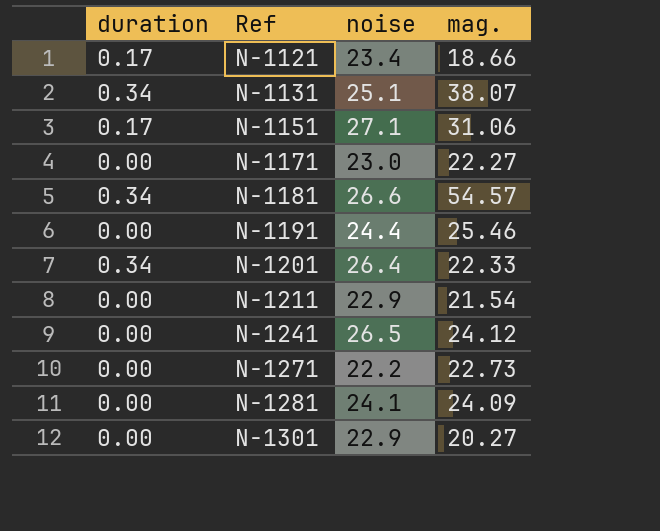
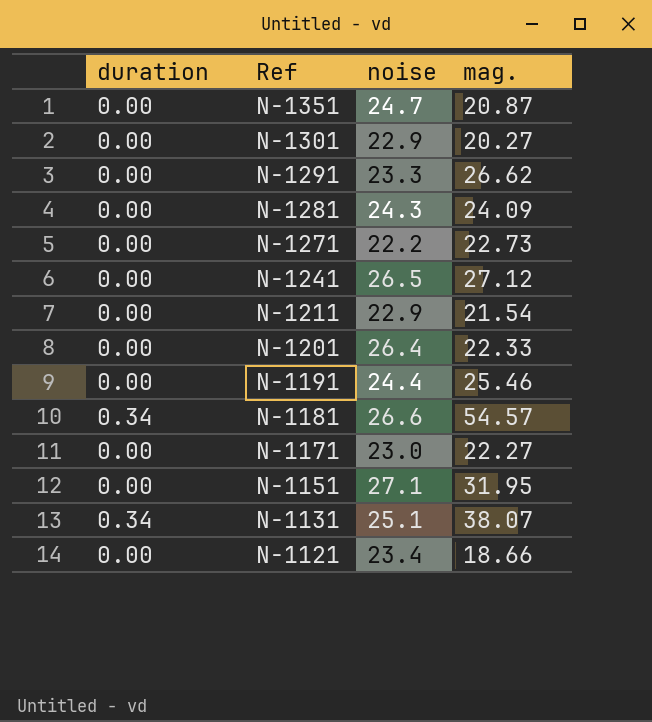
row order: Ref ascending -> Ref descending
row N-1351: none -> 0.00 | 24.7 | 20.87
row N-1291: none -> 0.00 | 23.3 | 26.62
N-1281 | noise: 24.1 -> 24.3
N-1241 | mag.: 24.12 -> 27.12
N-1201 | duration: 0.34 -> 0.00
N-1151 | duration: 0.17 -> 0.00
N-1151 | mag.: 31.06 -> 31.95
N-1121 | duration: 0.17 -> 0.00

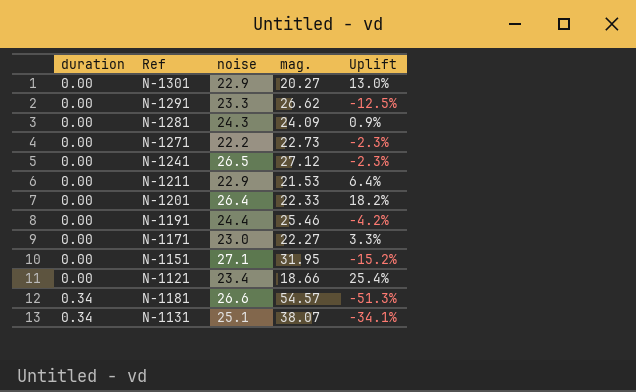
row order: Ref descending -> duration ascending
column Uplift | formula: none -> ([noise] - [mag.]) / [mag.]
row N-1351: 0.00 | 24.7 | 20.87 -> none
N-1211 | mag.: 21.54 -> 21.53

